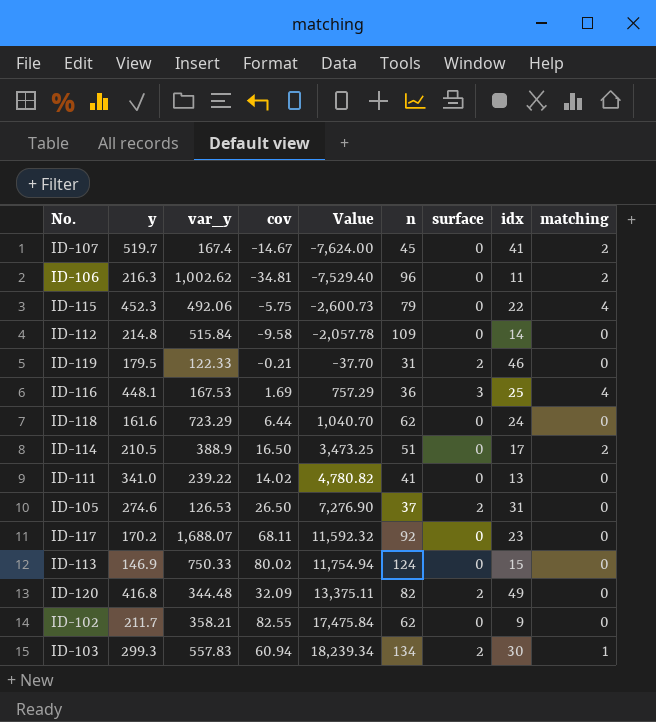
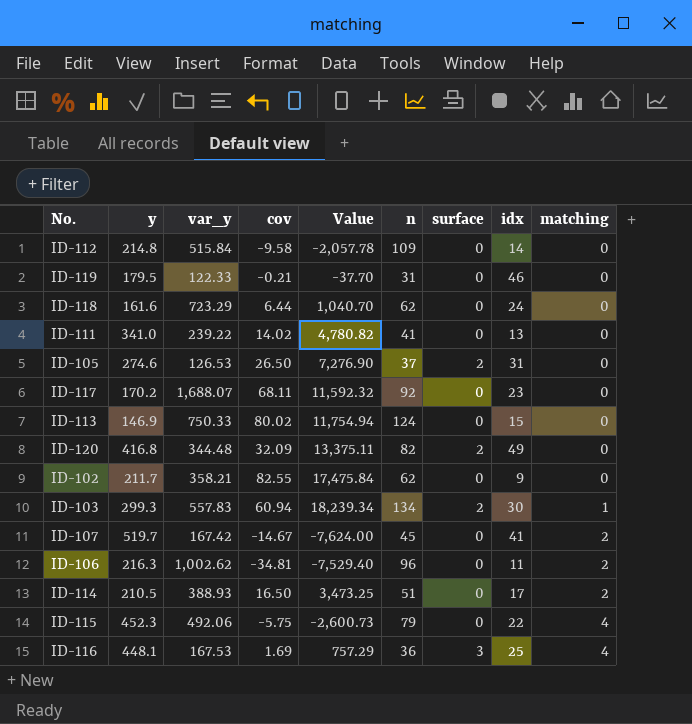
row order: Value ascending -> matching ascending
ID-119 | surface: 2 -> 0
ID-107 | var_y: 167.4 -> 167.42
ID-114 | var_y: 388.9 -> 388.93

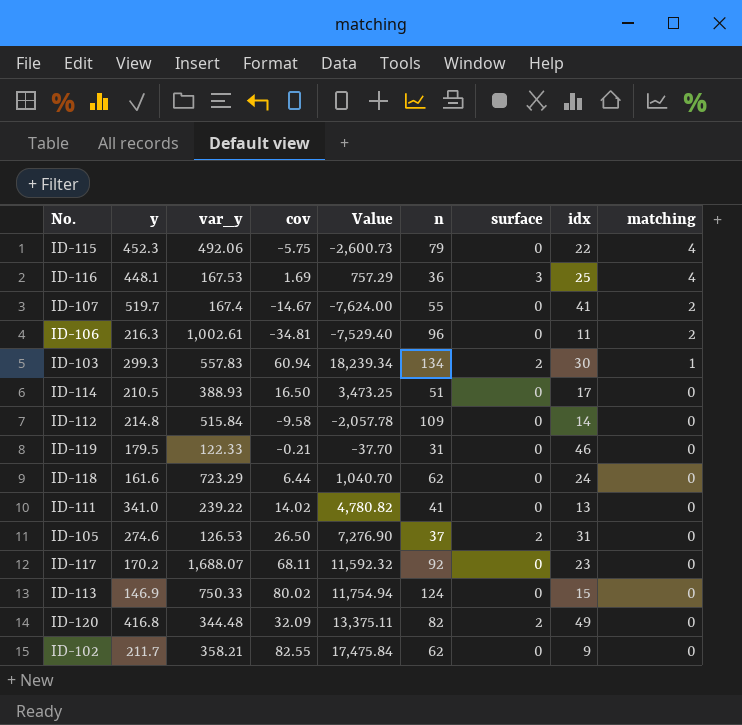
row order: matching ascending -> matching descending
ID-107 | var_y: 167.42 -> 167.4
ID-107 | n: 45 -> 55
ID-106 | var_y: 1,002.62 -> 1,002.61
ID-114 | matching: 2 -> 0

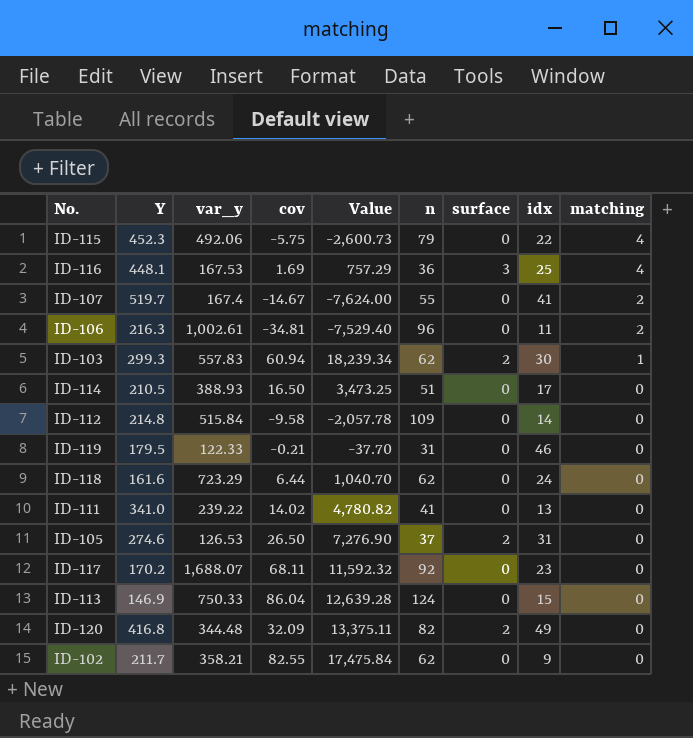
column name: y -> Y
ID-103 | n: 134 -> 62
ID-113 | cov: 80.02 -> 86.04
ID-113 | Value: 11,754.94 -> 12,639.28

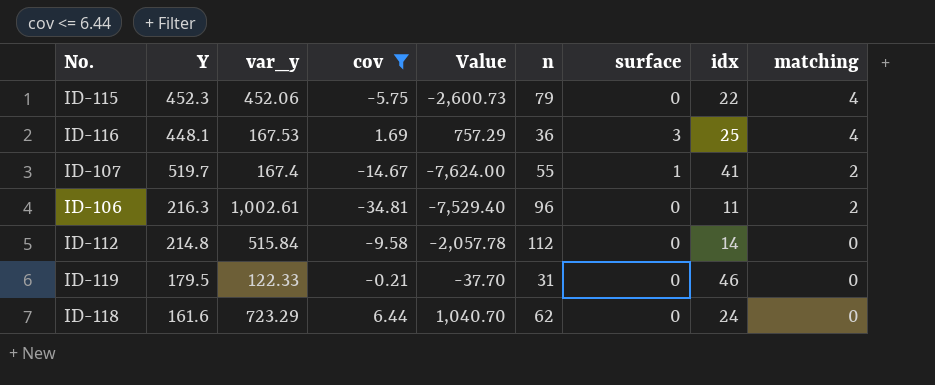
filter: none -> cov <= 6.44
ID-115 | var_y: 492.06 -> 452.06
ID-107 | surface: 0 -> 1
ID-112 | n: 109 -> 112

